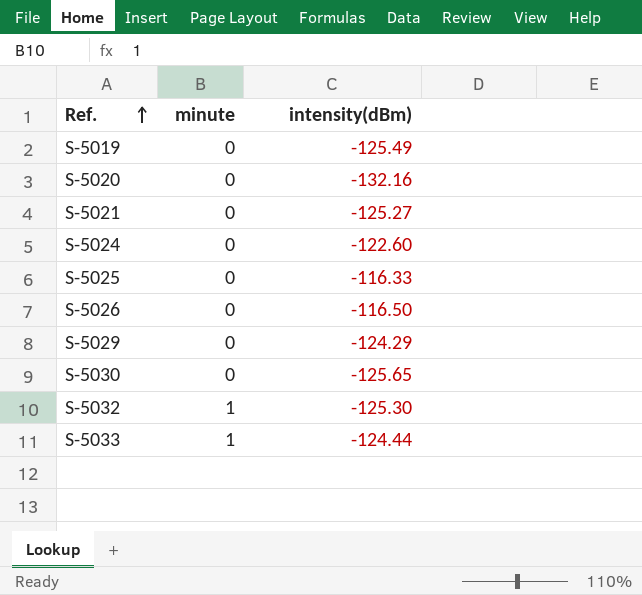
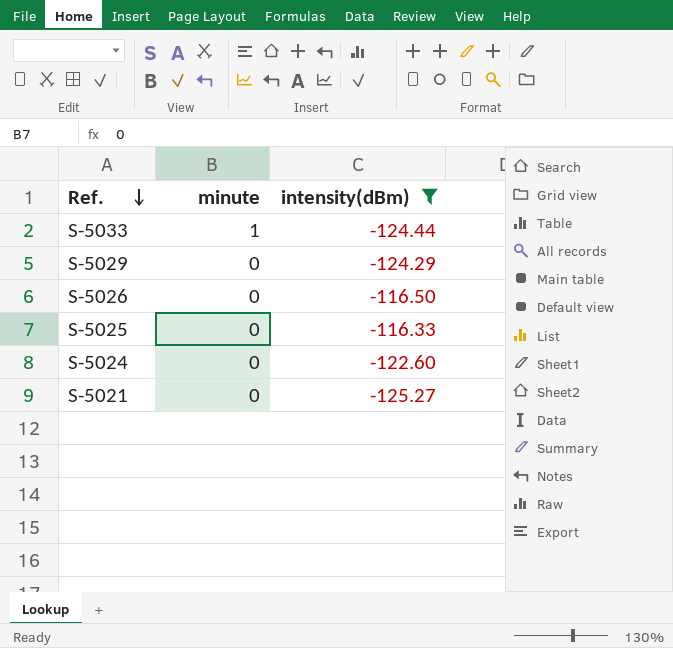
filter: none -> intensity(dBm) >= -125.27
row order: Ref. ascending -> Ref. descending

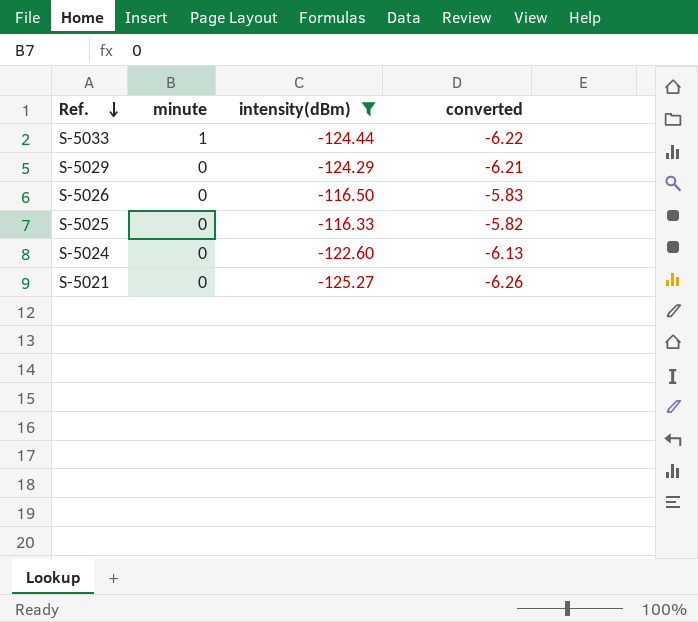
column converted | formula: none -> [intensity(dBm)] * 0.05

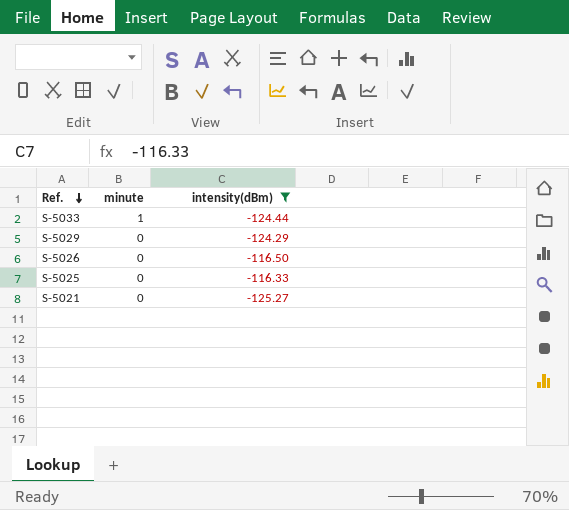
column converted | formula: [intensity(dBm)] * 0.05 -> none
row S-5024: 0 | -122.60 | -6.13 -> none

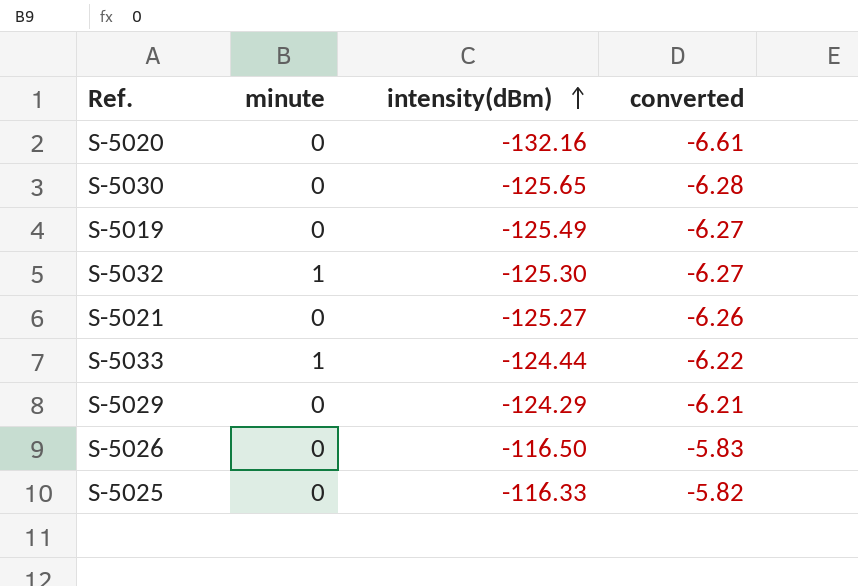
filter: intensity(dBm) >= -125.27 -> none
row order: Ref. descending -> intensity(dBm) ascending
column converted | formula: none -> [intensity(dBm)] * 0.05

